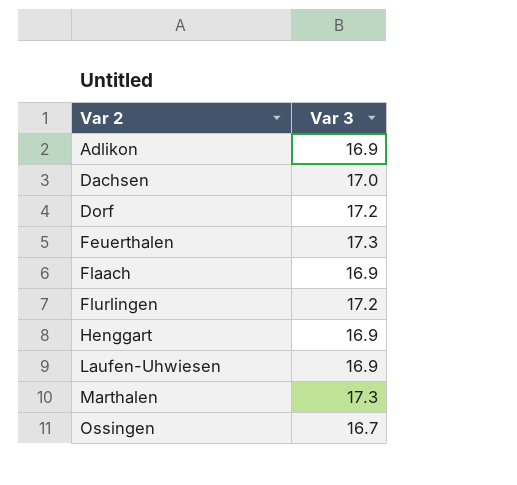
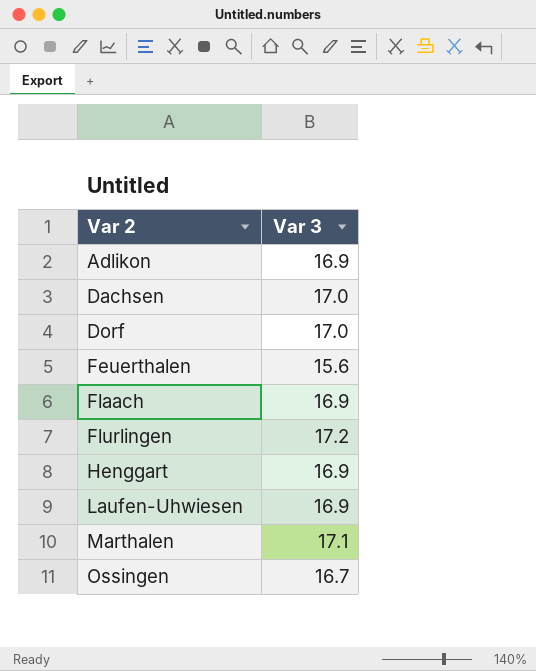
Dorf | Var 3: 17.2 -> 17.0
Feuerthalen | Var 3: 17.3 -> 15.6
Marthalen | Var 3: 17.3 -> 17.1

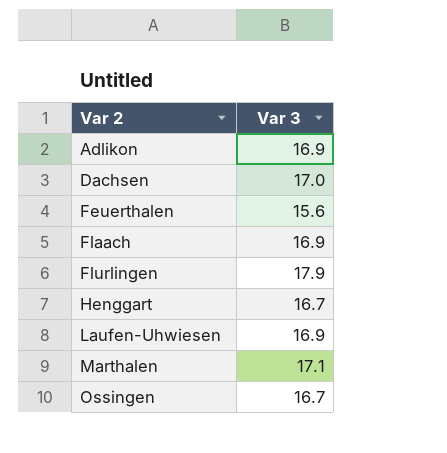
row Dorf: 17.0 -> none
Flurlingen | Var 3: 17.2 -> 17.9
Henggart | Var 3: 16.9 -> 16.7

